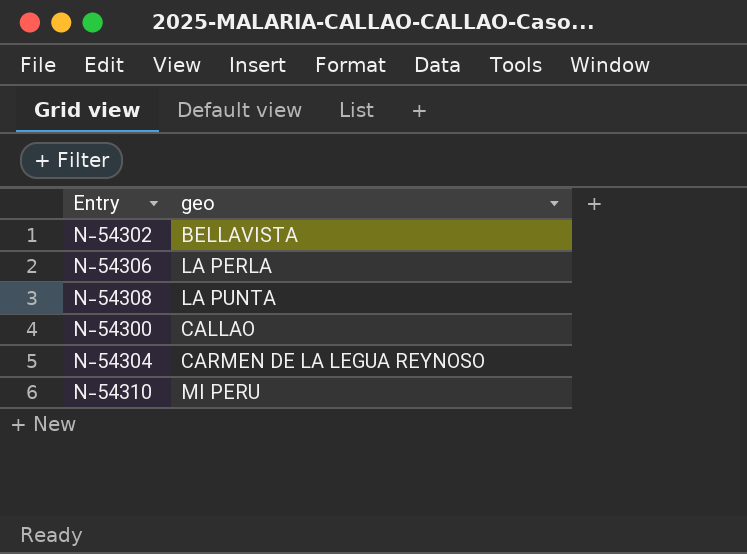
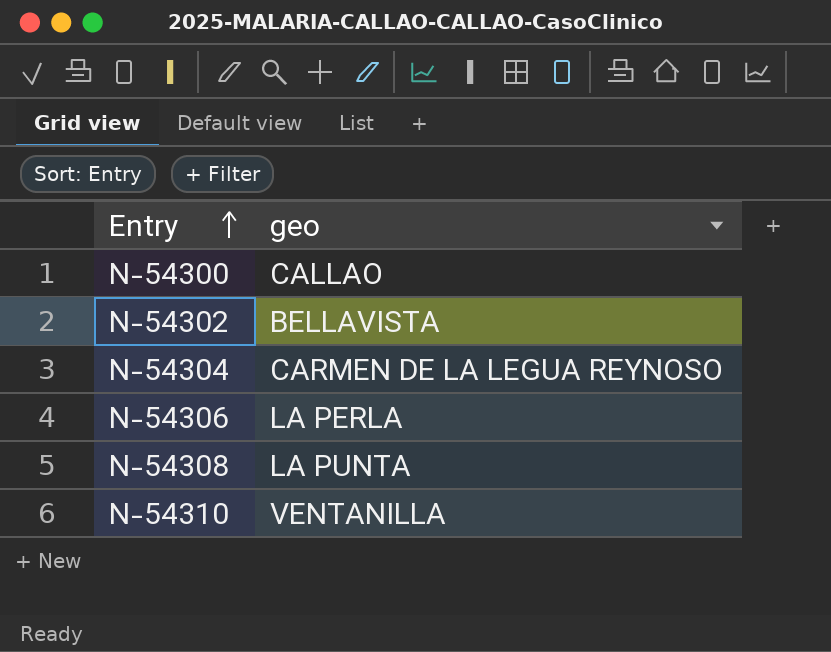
row order: none -> Entry ascending
N-54310 | geo: MI PERU -> VENTANILLA

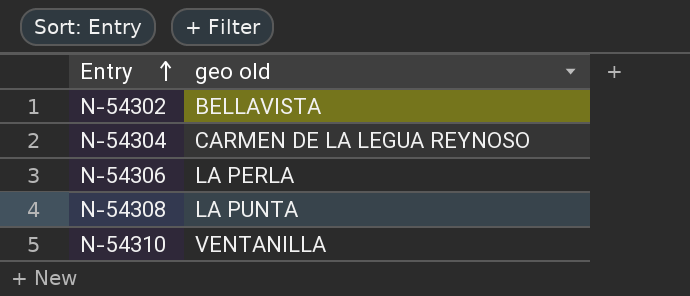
column name: geo -> geo old
row N-54300: CALLAO -> none

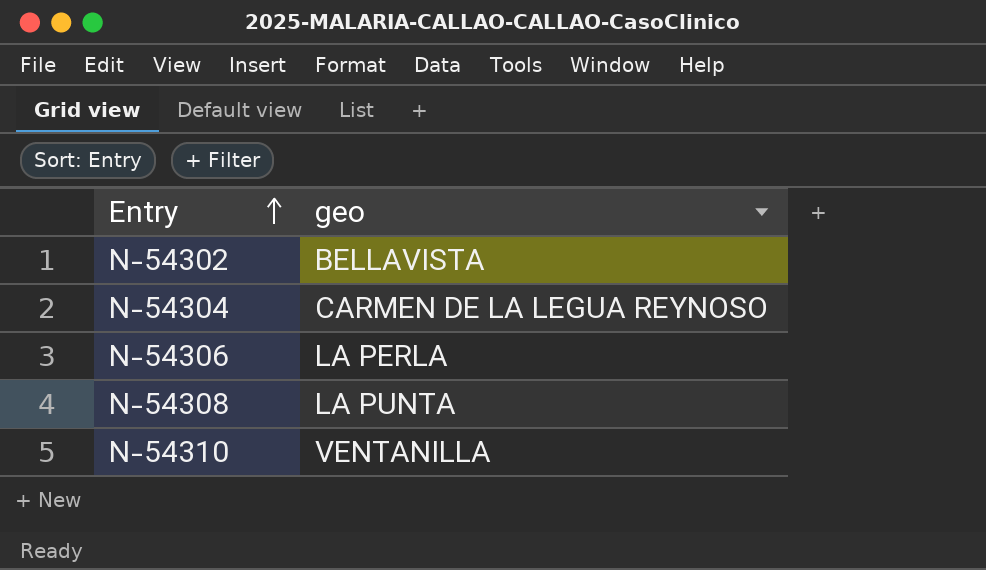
column name: geo old -> geo

